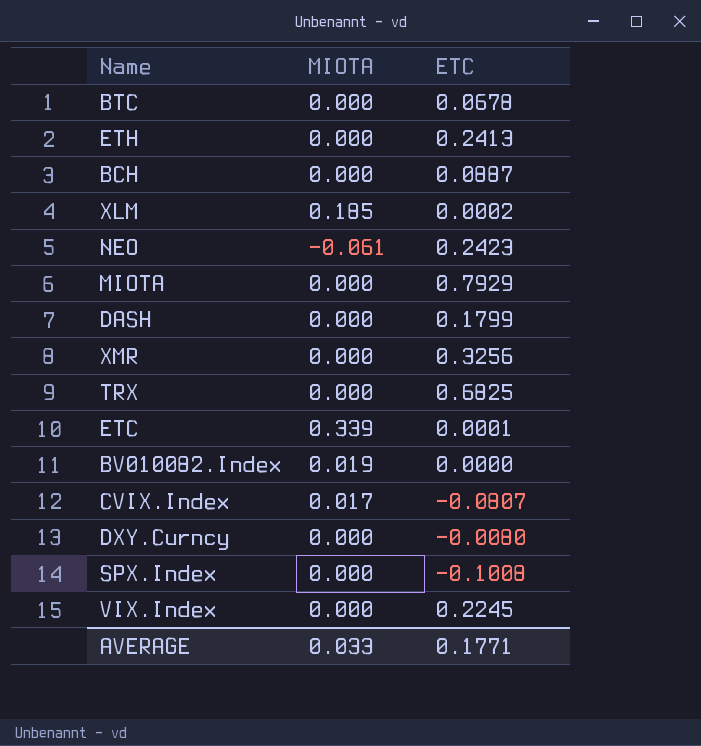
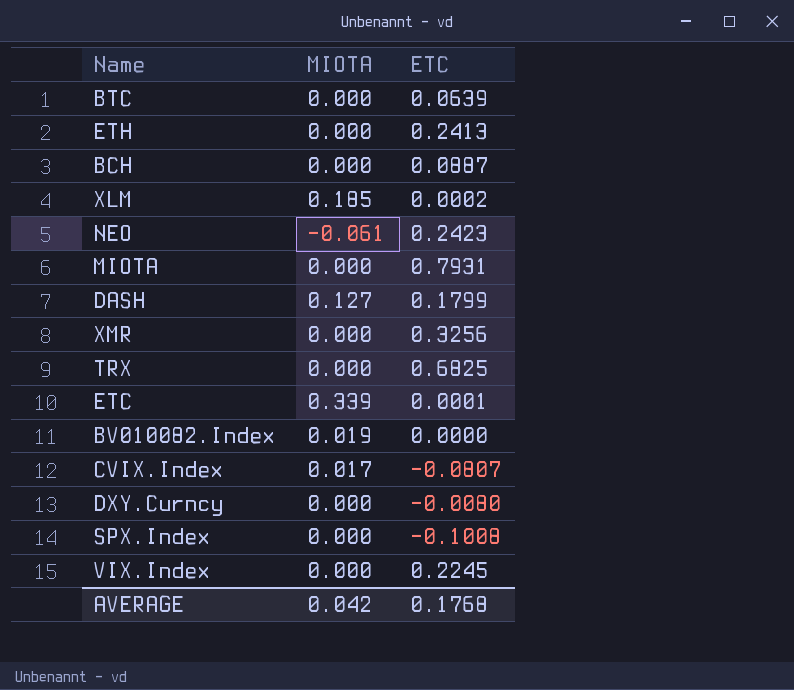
BTC | ETC: 0.0678 -> 0.0639
MIOTA | ETC: 0.7929 -> 0.7931
DASH | MIOTA: 0.000 -> 0.127
AVERAGE | MIOTA: 0.033 -> 0.042
AVERAGE | ETC: 0.1771 -> 0.1768

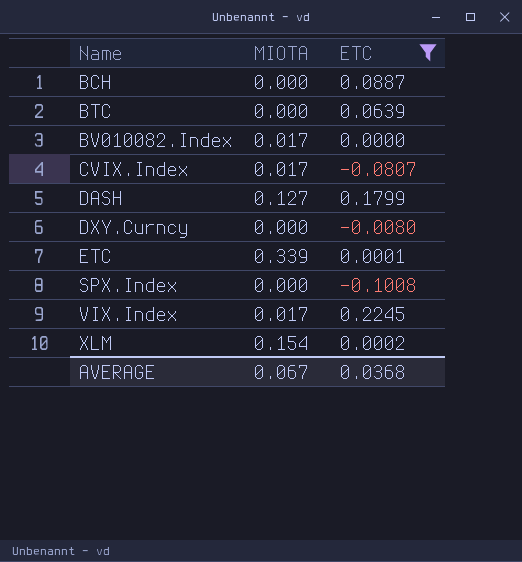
filter: none -> ETC <= 0.2245
row order: none -> Name ascending
BV010082.Index | MIOTA: 0.019 -> 0.017
VIX.Index | MIOTA: 0.000 -> 0.017
XLM | MIOTA: 0.185 -> 0.154
AVERAGE | MIOTA: 0.042 -> 0.067
AVERAGE | ETC: 0.1768 -> 0.0368

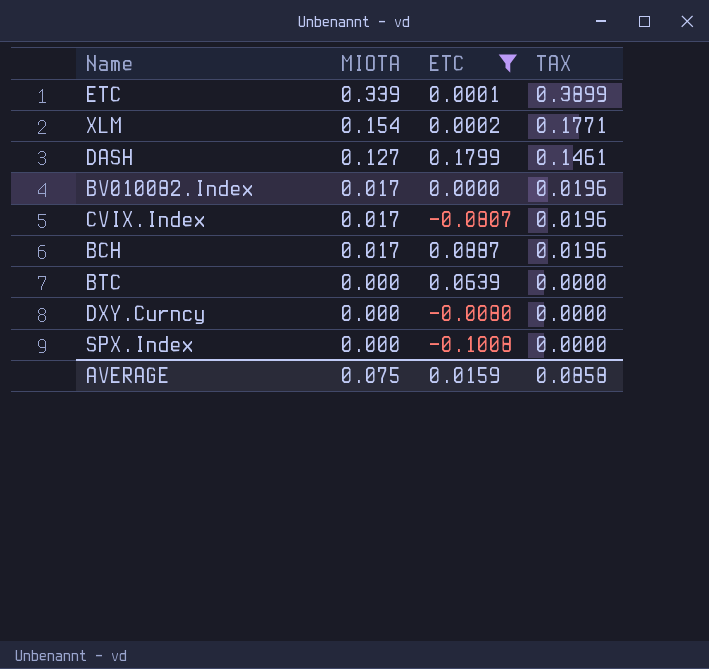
row order: Name ascending -> MIOTA descending
column TAX | formula: none -> [MIOTA] * 1.15
row VIX.Index: 0.017 | 0.2245 -> none
BCH | MIOTA: 0.000 -> 0.017
AVERAGE | MIOTA: 0.067 -> 0.075
AVERAGE | ETC: 0.0368 -> 0.0159

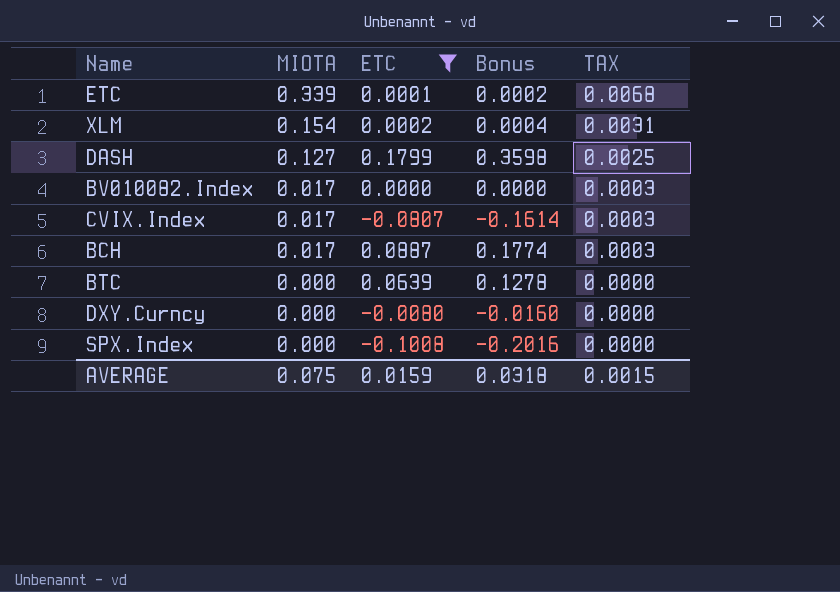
column Bonus | formula: none -> [ETC] * 2
column TAX | formula: [MIOTA] * 1.15 -> [MIOTA] * 0.02
AVERAGE | TAX: 0.0858 -> 0.0015

